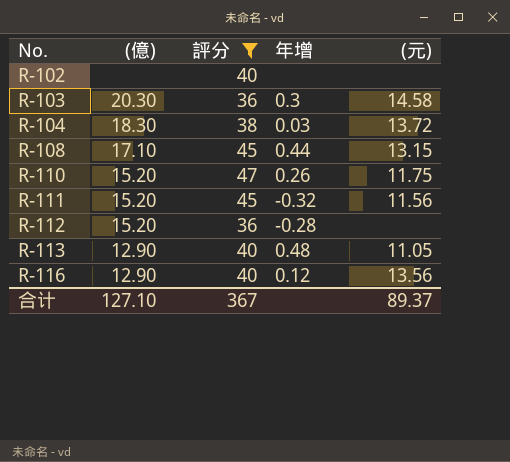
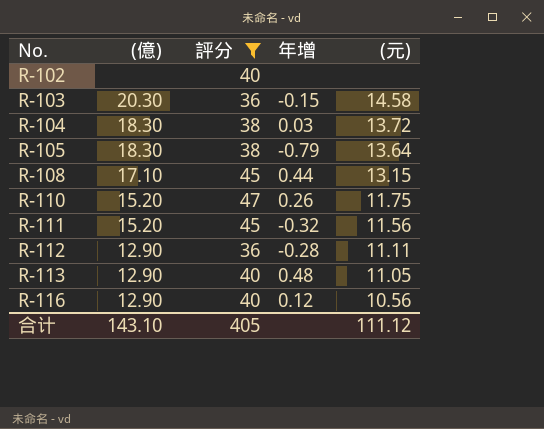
R-103 | 年增: 0.3 -> -0.15
row R-105: none -> 18.30 | 38 | -0.79 | 13.64
R-112 | (億): 15.20 -> 12.90
R-112 | (元): none -> 11.11
R-116 | (元): 13.56 -> 10.56
合计 | (億): 127.10 -> 143.10
合计 | 評分: 367 -> 405
合计 | (元): 89.37 -> 111.12

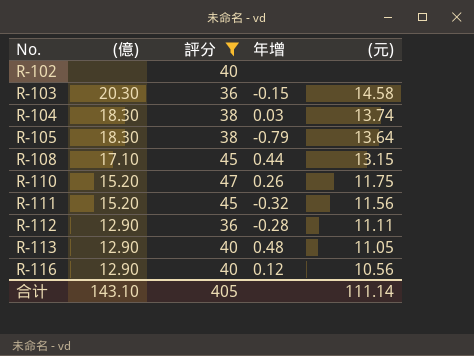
R-104 | (元): 13.72 -> 13.74
合计 | (元): 111.12 -> 111.14

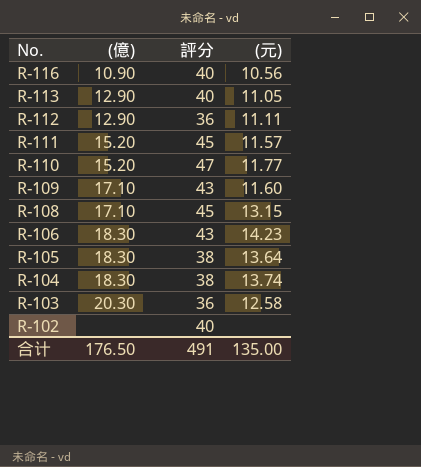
filter: 評分 != 43 -> none
row order: No. ascending -> No. descending
column 年增 | position: 4 -> none
R-116 | (億): 12.90 -> 10.90
R-111 | (元): 11.56 -> 11.57
R-110 | (元): 11.75 -> 11.77
R-103 | (元): 14.58 -> 12.58
合计 | (億): 143.10 -> 176.50
合计 | 評分: 405 -> 491
合计 | (元): 111.14 -> 135.00

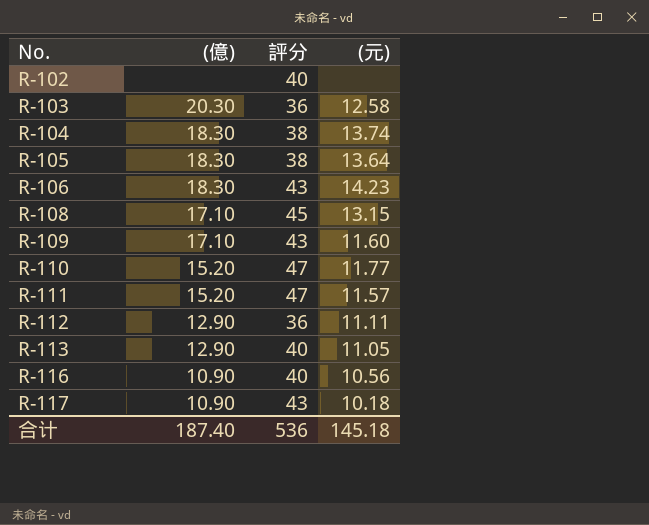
row order: No. descending -> No. ascending
R-111 | 評分: 45 -> 47
row R-117: none -> 10.90 | 43 | 10.18
合计 | (億): 176.50 -> 187.40
合计 | 評分: 491 -> 536
合计 | (元): 135.00 -> 145.18

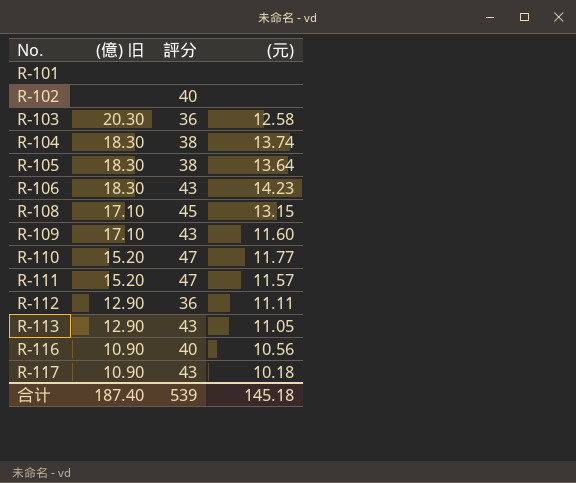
column name: (億) -> (億) 旧
row R-101: none -> none | none | none
R-113 | 評分: 40 -> 43
合计 | 評分: 536 -> 539

